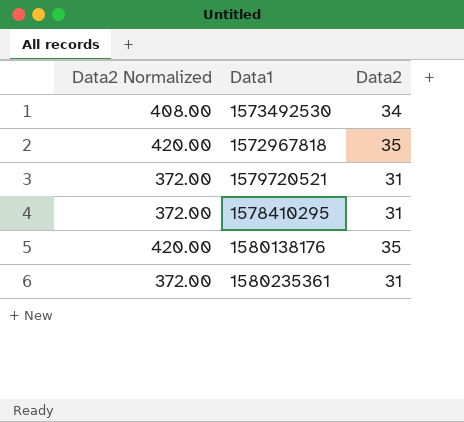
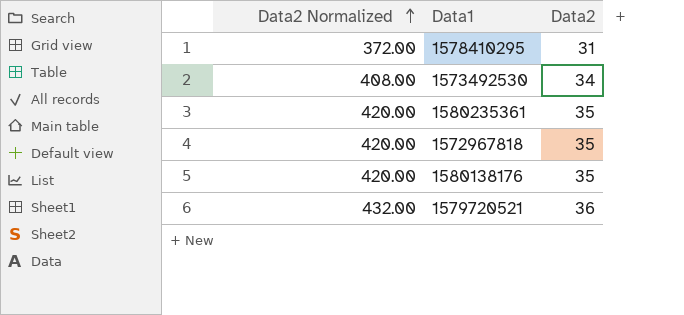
row order: none -> Data2 Normalized ascending
1580235361 | Data2 Normalized: 372.00 -> 420.00
1580235361 | Data2: 31 -> 35
1579720521 | Data2 Normalized: 372.00 -> 432.00
1579720521 | Data2: 31 -> 36

